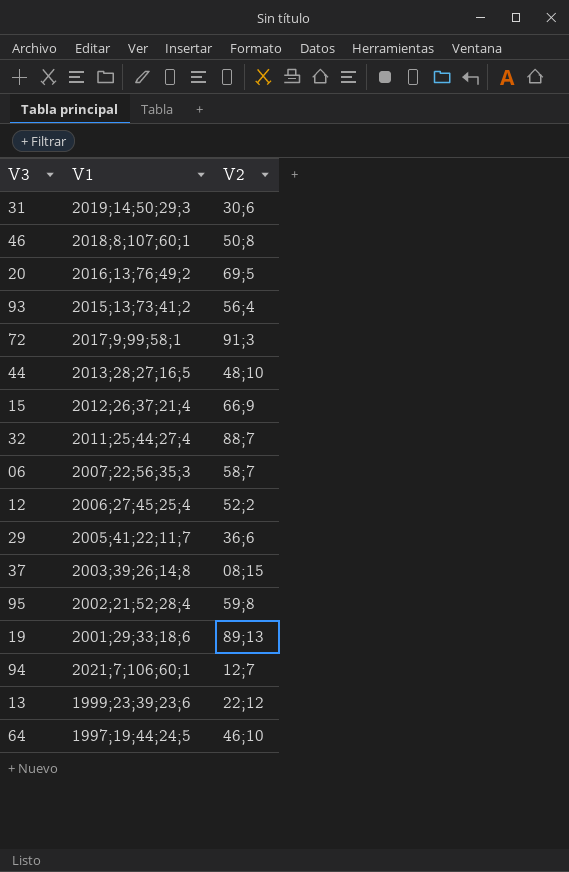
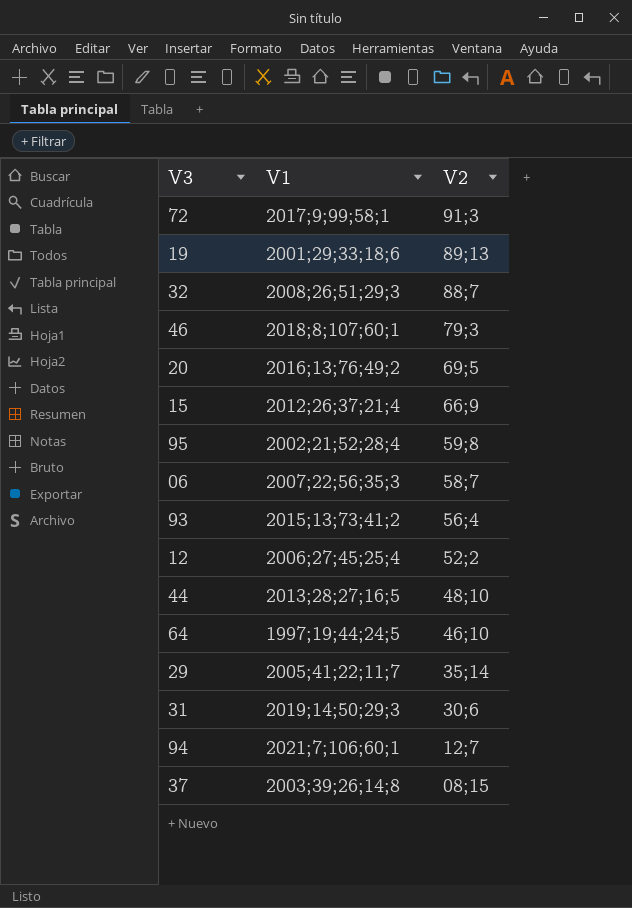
row order: none -> V2 descending
row 13: 1999;23;39;23;6 | 22;12 -> none
32 | V1: 2011;25;44;27;4 -> 2008;26;51;29;3
46 | V2: 50;8 -> 79;3
29 | V2: 36;6 -> 35;14

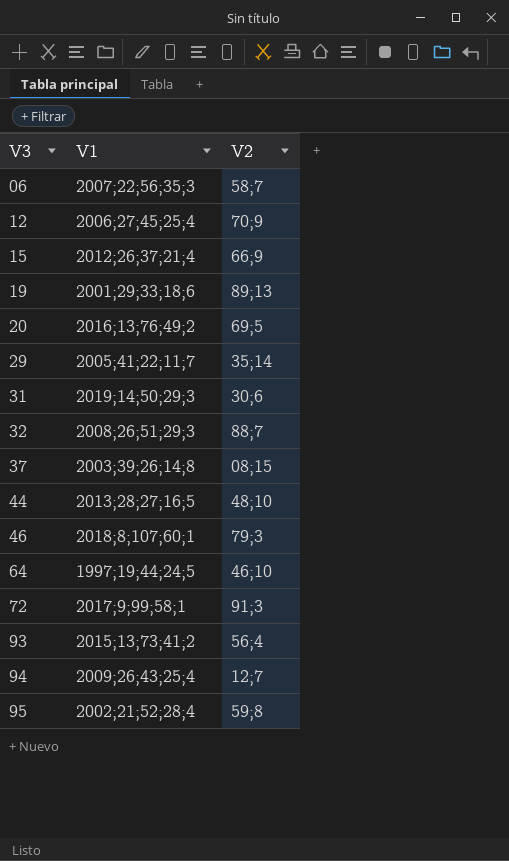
row order: V2 descending -> V3 ascending
12 | V2: 52;2 -> 70;9
94 | V1: 2021;7;106;60;1 -> 2009;26;43;25;4

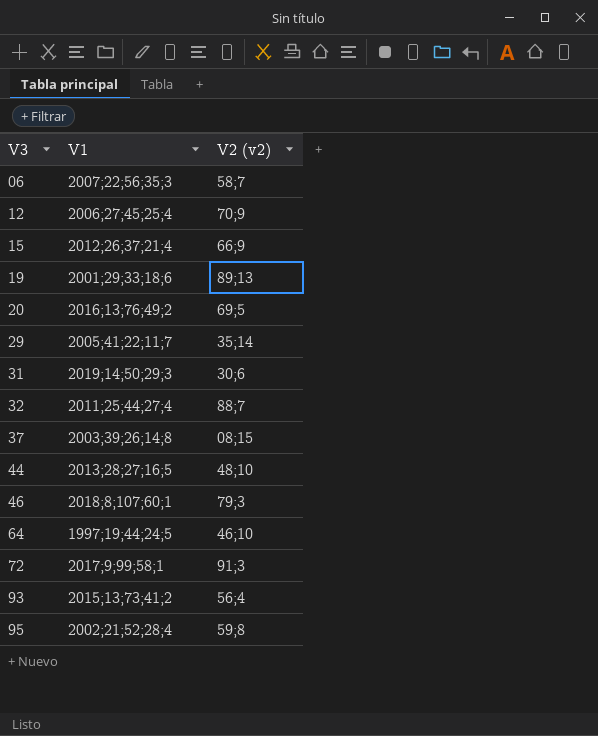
column name: V2 -> V2 (v2)
row 94: 2009;26;43;25;4 | 12;7 -> none
32 | V1: 2008;26;51;29;3 -> 2011;25;44;27;4

